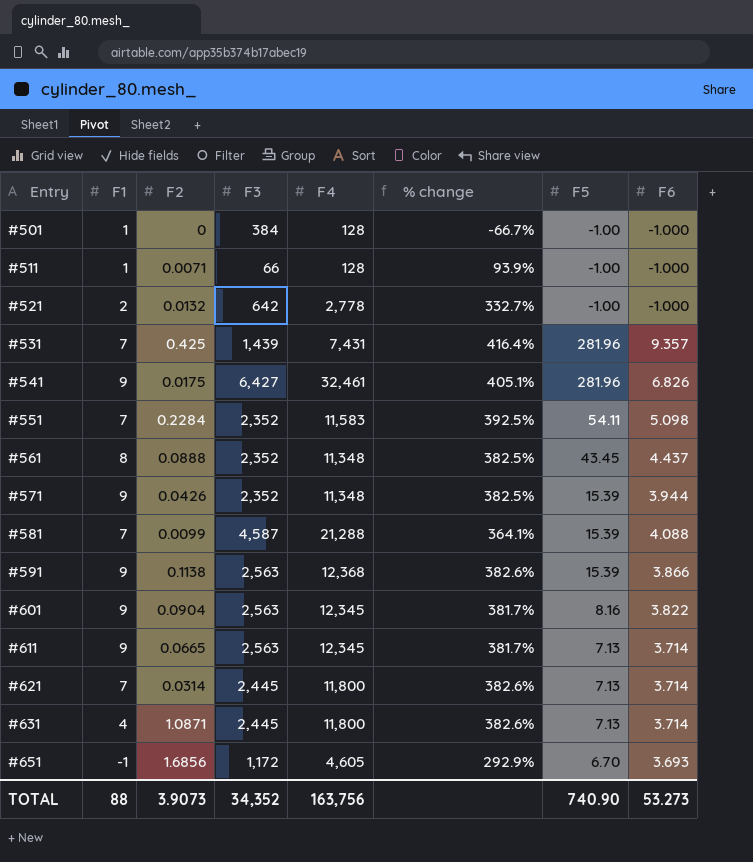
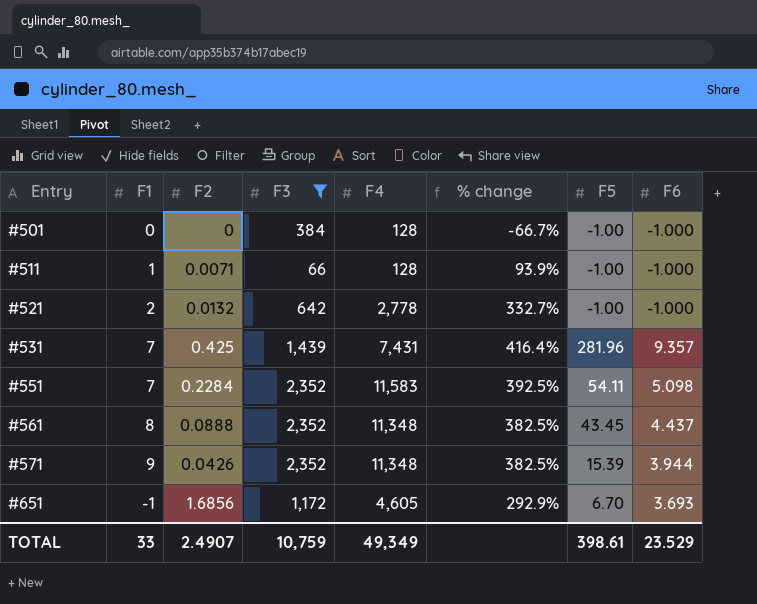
filter: none -> F3 <= 2,352
#501 | F1: 1 -> 0
TOTAL | F1: 88 -> 33
TOTAL | F2: 3.9073 -> 2.4907
TOTAL | F3: 34,352 -> 10,759
TOTAL | F4: 163,756 -> 49,349
TOTAL | F5: 740.90 -> 398.61
TOTAL | F6: 53.273 -> 23.529

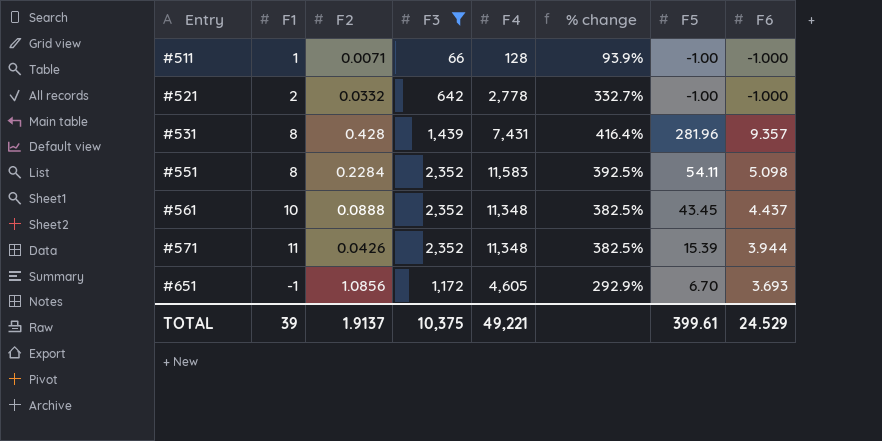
row #501: 0 | 0 | 384 | 128 | -66.7% | -1.00 | -1.000 -> none
#521 | F2: 0.0132 -> 0.0332
#531 | F1: 7 -> 8
#531 | F2: 0.425 -> 0.428
#551 | F1: 7 -> 8
#561 | F1: 8 -> 10
#571 | F1: 9 -> 11
#651 | F2: 1.6856 -> 1.0856
TOTAL | F1: 33 -> 39
TOTAL | F2: 2.4907 -> 1.9137
TOTAL | F3: 10,759 -> 10,375
TOTAL | F4: 49,349 -> 49,221
TOTAL | F5: 398.61 -> 399.61
TOTAL | F6: 23.529 -> 24.529

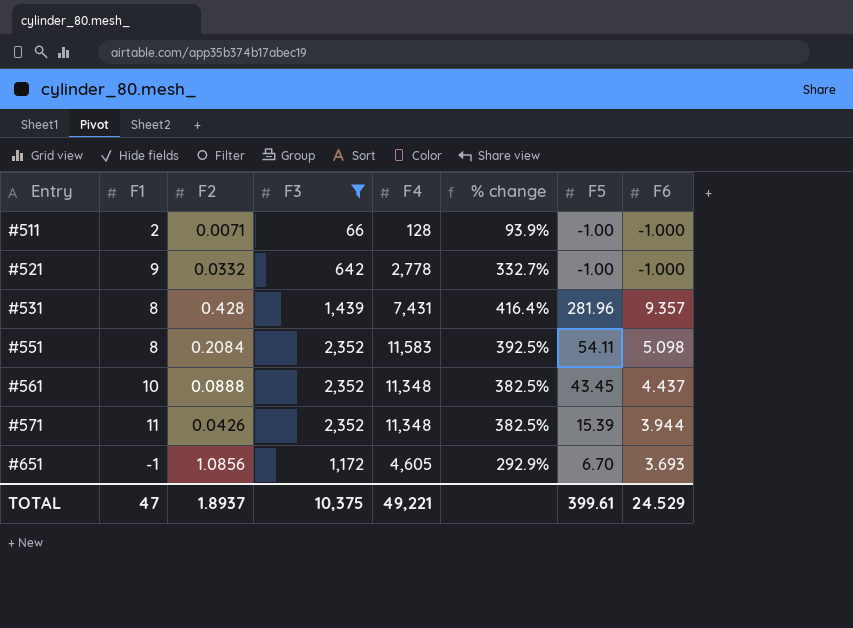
#511 | F1: 1 -> 2
#521 | F1: 2 -> 9
#551 | F2: 0.2284 -> 0.2084
TOTAL | F1: 39 -> 47
TOTAL | F2: 1.9137 -> 1.8937

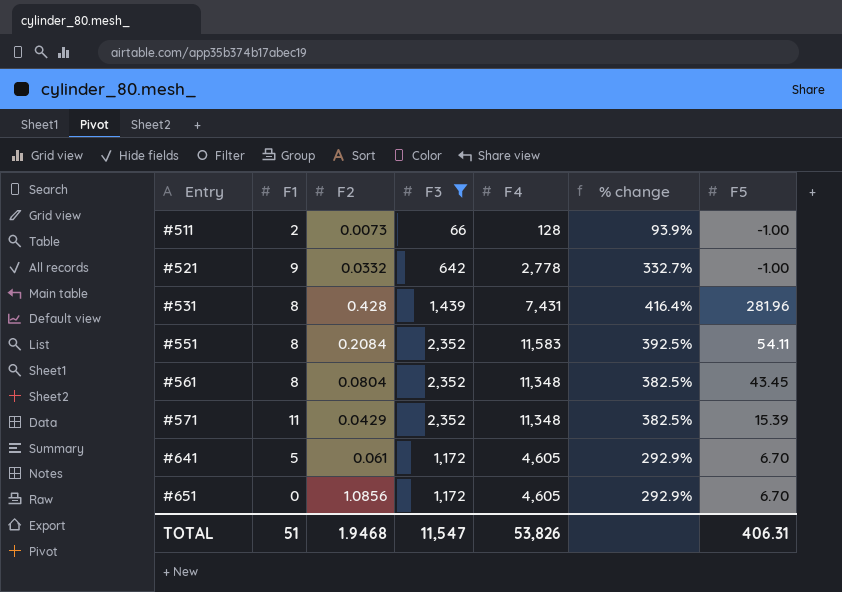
column F6 | position: 8 -> none
#511 | F2: 0.0071 -> 0.0073
#561 | F1: 10 -> 8
#561 | F2: 0.0888 -> 0.0804
#571 | F2: 0.0426 -> 0.0429
row #641: none -> 5 | 0.061 | 1,172 | 4,605 | 292.9% | 6.70
#651 | F1: -1 -> 0
TOTAL | F1: 47 -> 51
TOTAL | F2: 1.8937 -> 1.9468
TOTAL | F3: 10,375 -> 11,547
TOTAL | F4: 49,221 -> 53,826
TOTAL | F5: 399.61 -> 406.31

